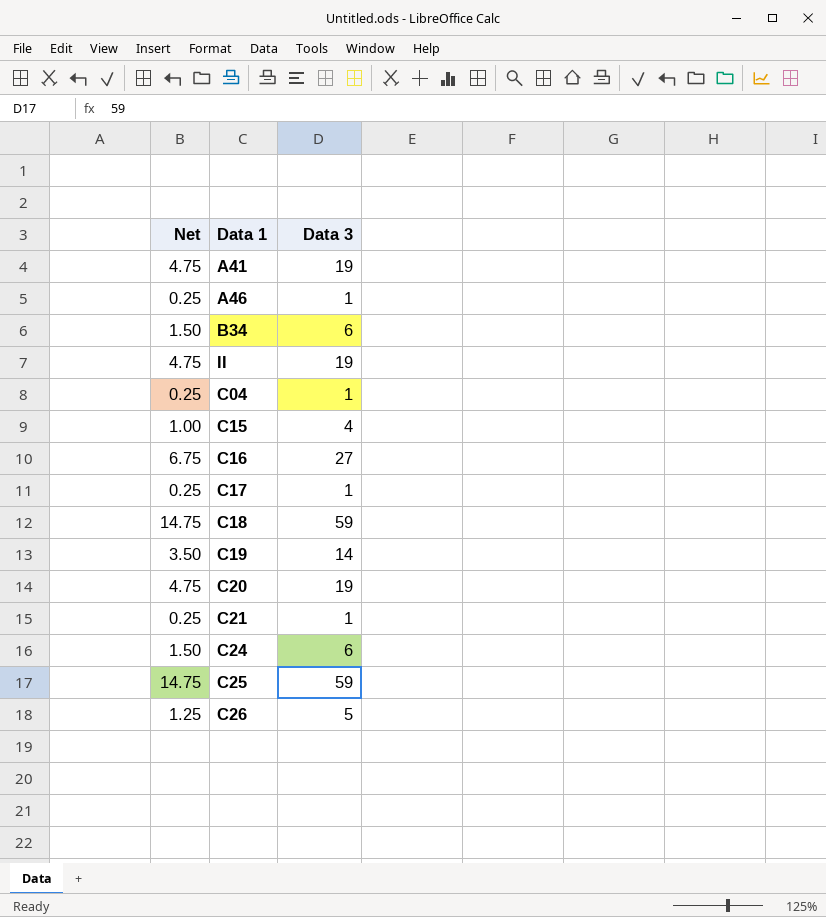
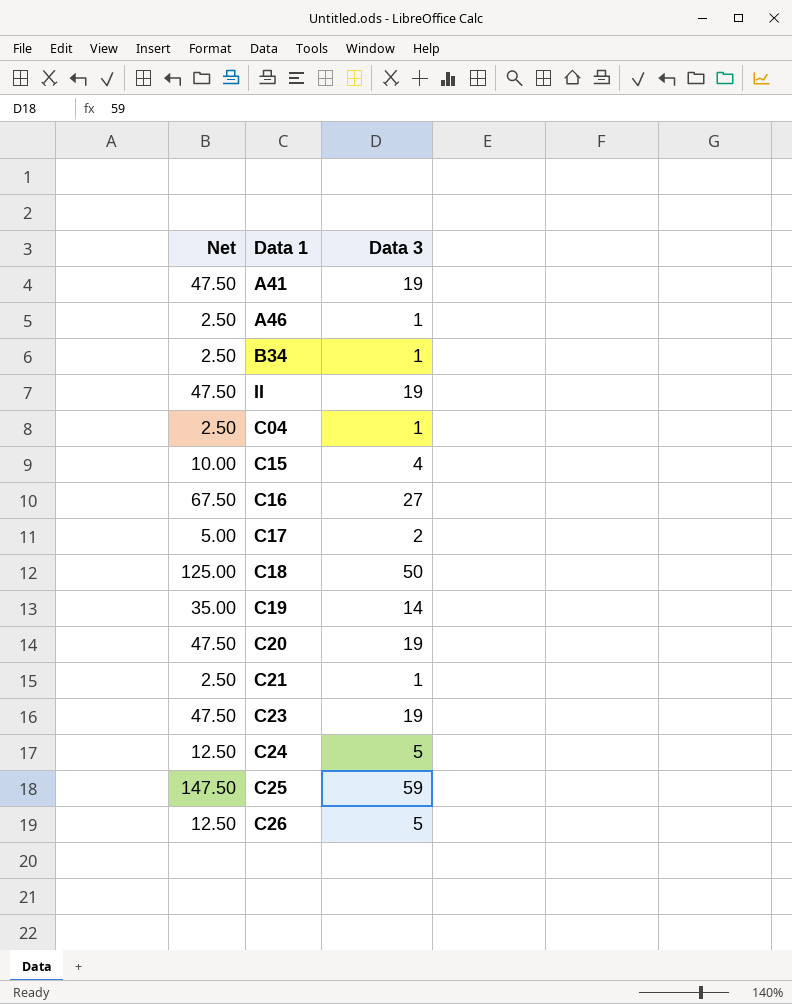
column Net | formula: [Data 3] * 0.25 -> [Data 3] * 2.5
B34 | Data 3: 6 -> 1
C17 | Data 3: 1 -> 2
C18 | Data 3: 59 -> 50
row C23: none -> 47.50 | 19
C24 | Data 3: 6 -> 5

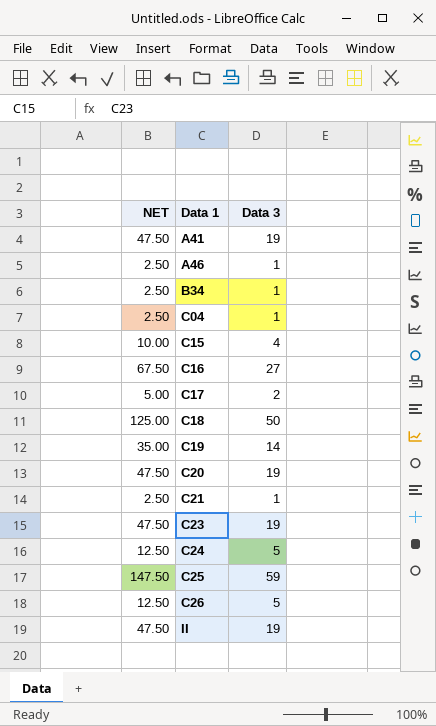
row order: none -> Data 1 ascending
column name: Net -> NET

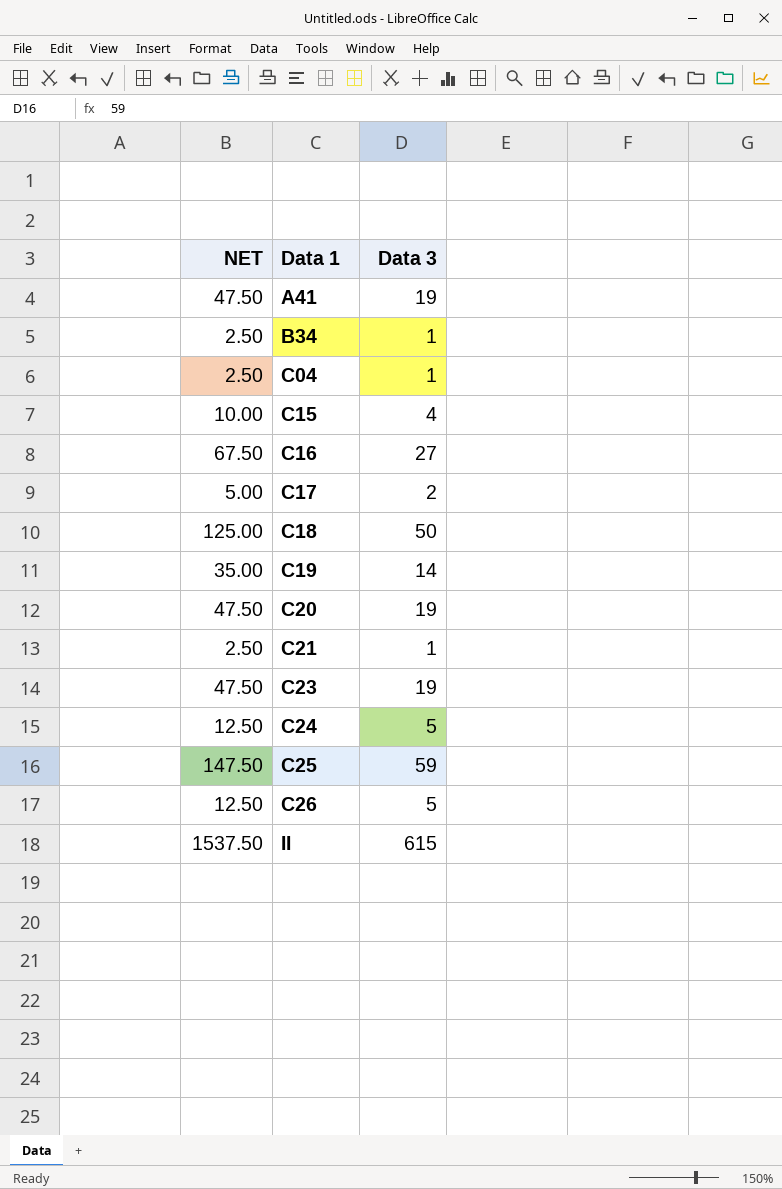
row A46: 2.50 | 1 -> none
II | NET: 47.50 -> 1537.50
II | Data 3: 19 -> 615

